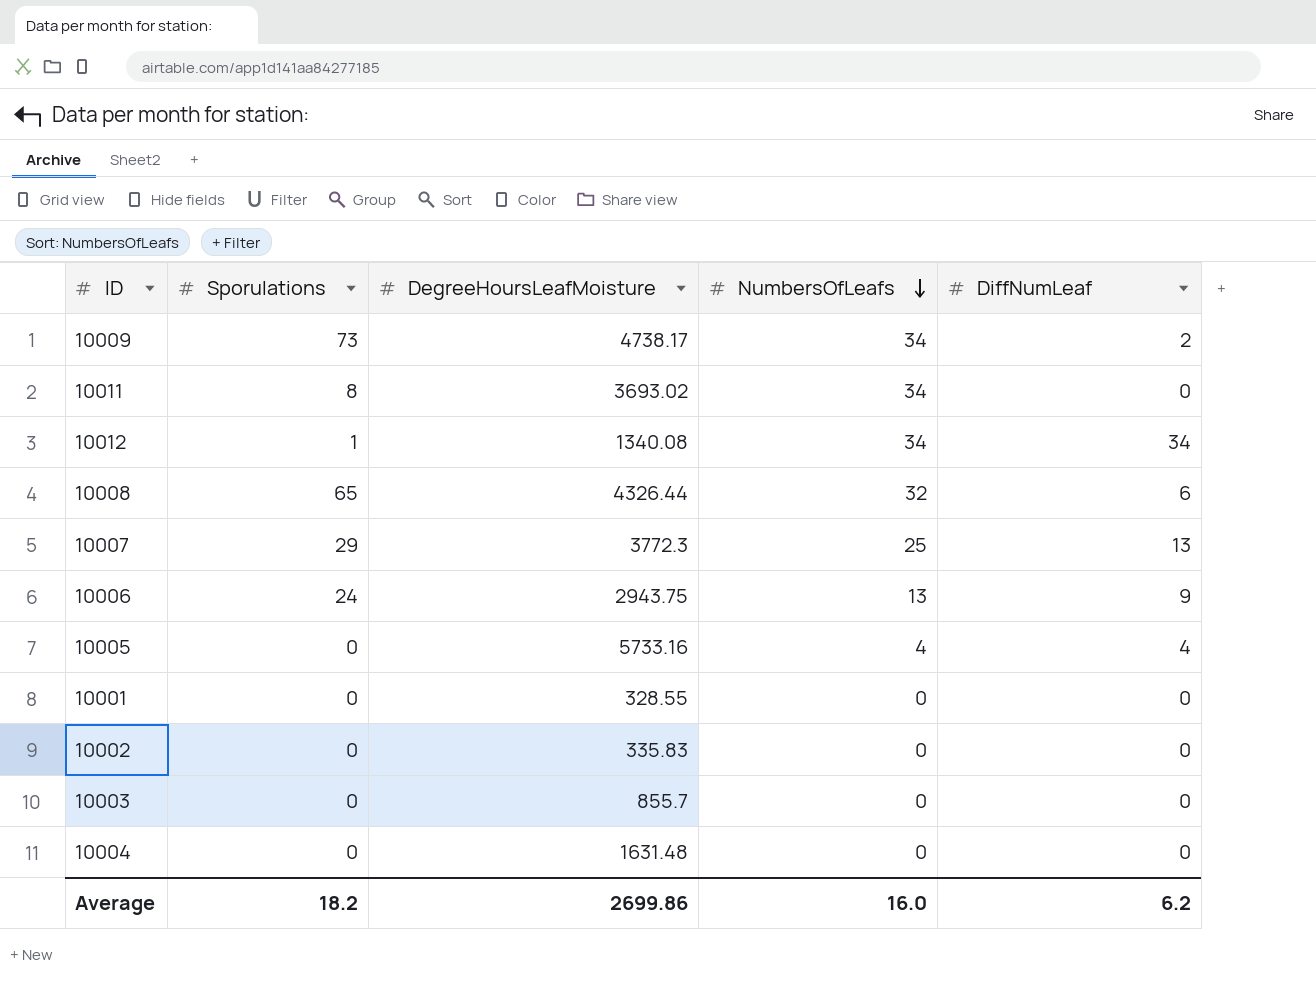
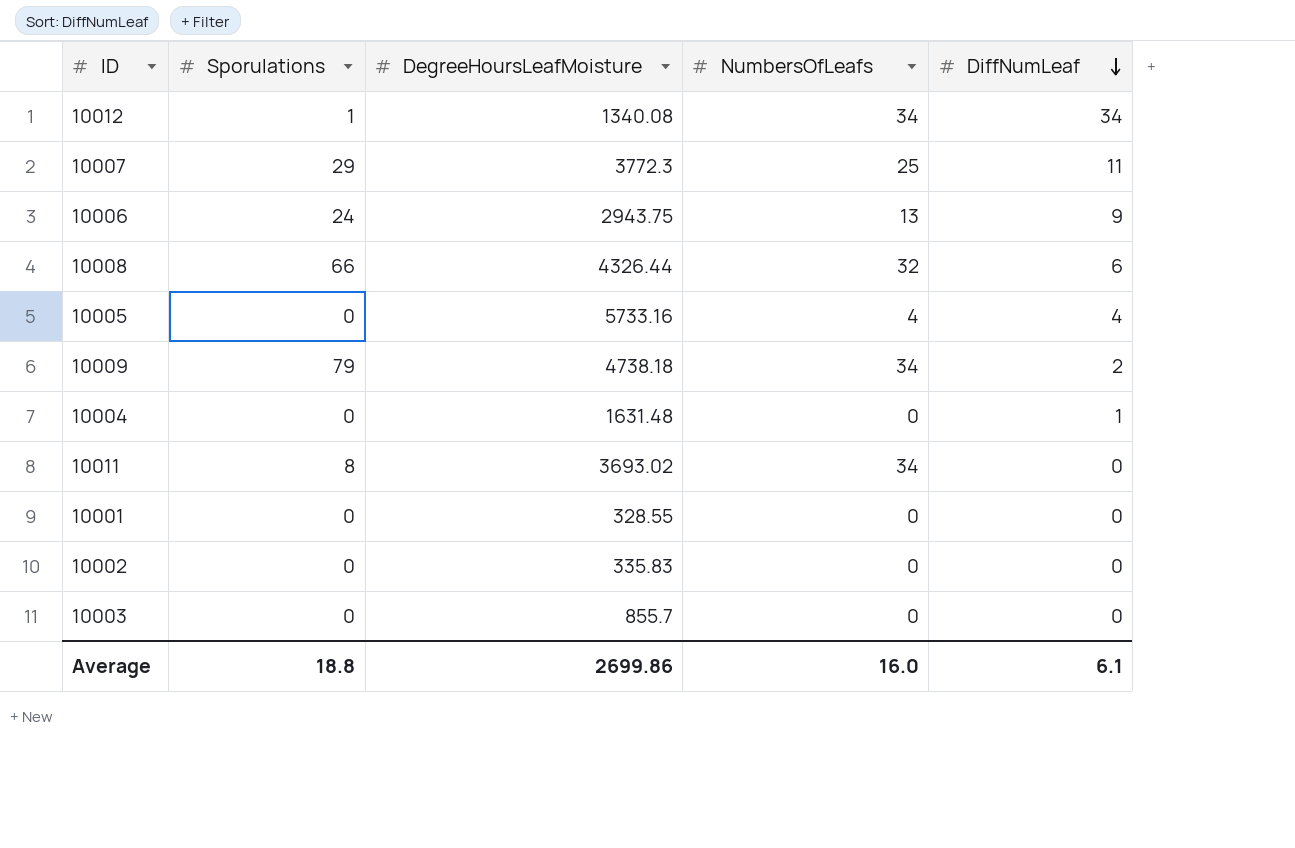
row order: NumbersOfLeafs descending -> DiffNumLeaf descending
10007 | DiffNumLeaf: 13 -> 11
10008 | Sporulations: 65 -> 66
10009 | Sporulations: 73 -> 79
10009 | DegreeHoursLeafMoisture: 4738.17 -> 4738.18
10004 | DiffNumLeaf: 0 -> 1
Average | Sporulations: 18.2 -> 18.8
Average | DiffNumLeaf: 6.2 -> 6.1

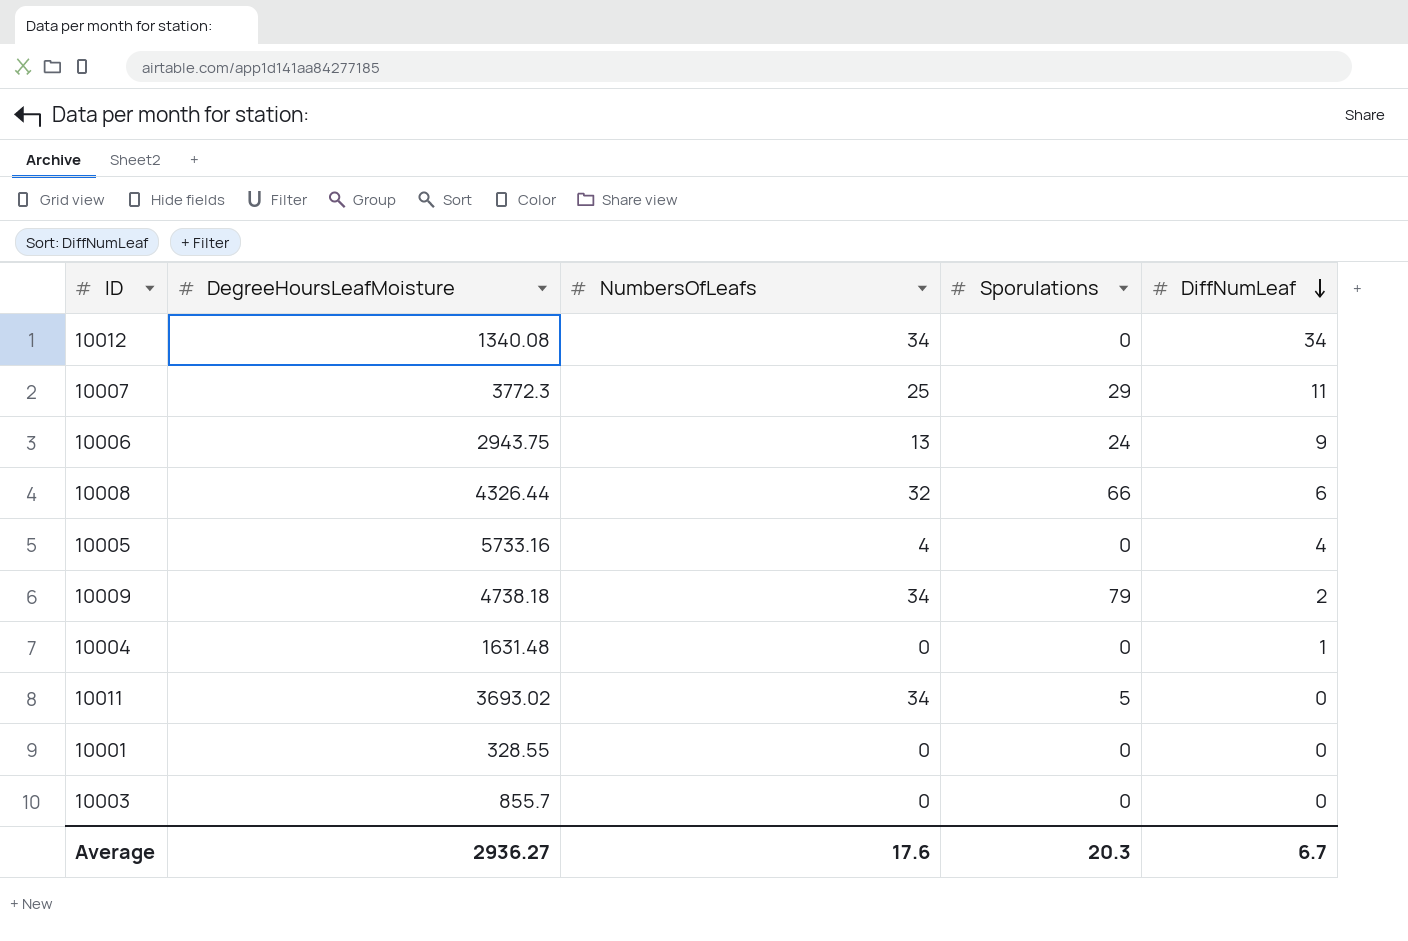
column Sporulations | position: 2 -> 4
row 10002: 0 | 335.83 | 0 | 0 -> none
10012 | Sporulations: 1 -> 0
10011 | Sporulations: 8 -> 5
Average | DegreeHoursLeafMoisture: 2699.86 -> 2936.27
Average | NumbersOfLeafs: 16.0 -> 17.6
Average | Sporulations: 18.8 -> 20.3
Average | DiffNumLeaf: 6.1 -> 6.7

